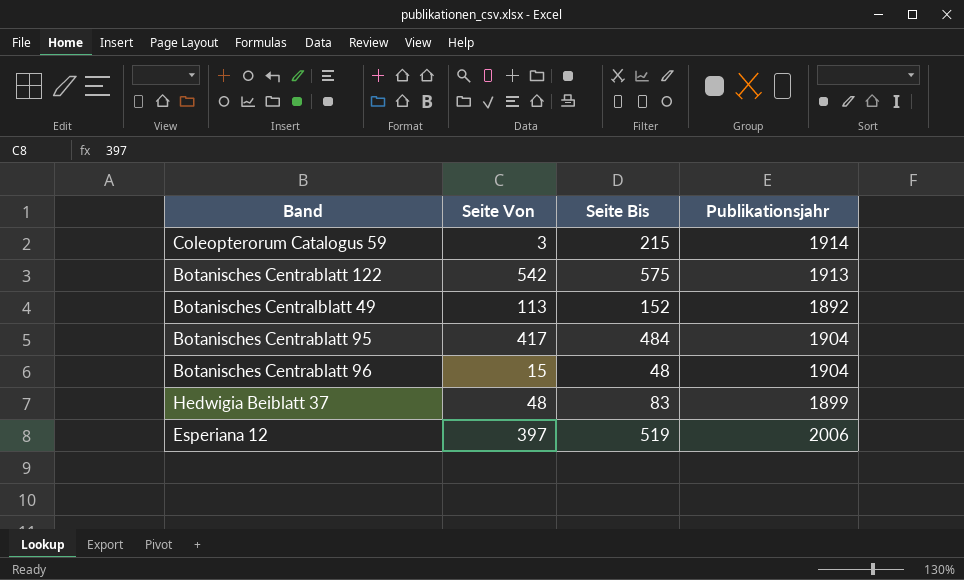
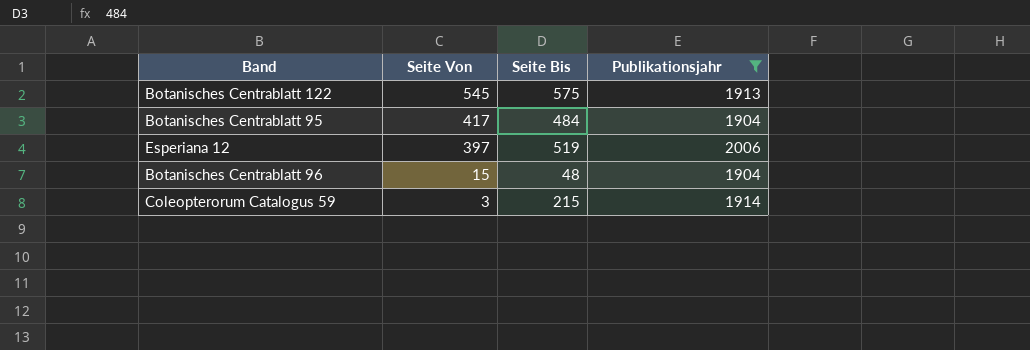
filter: none -> Publikationsjahr >= 1904
row order: none -> Seite Von descending
Botanisches Centrablatt 122 | Seite Von: 542 -> 545

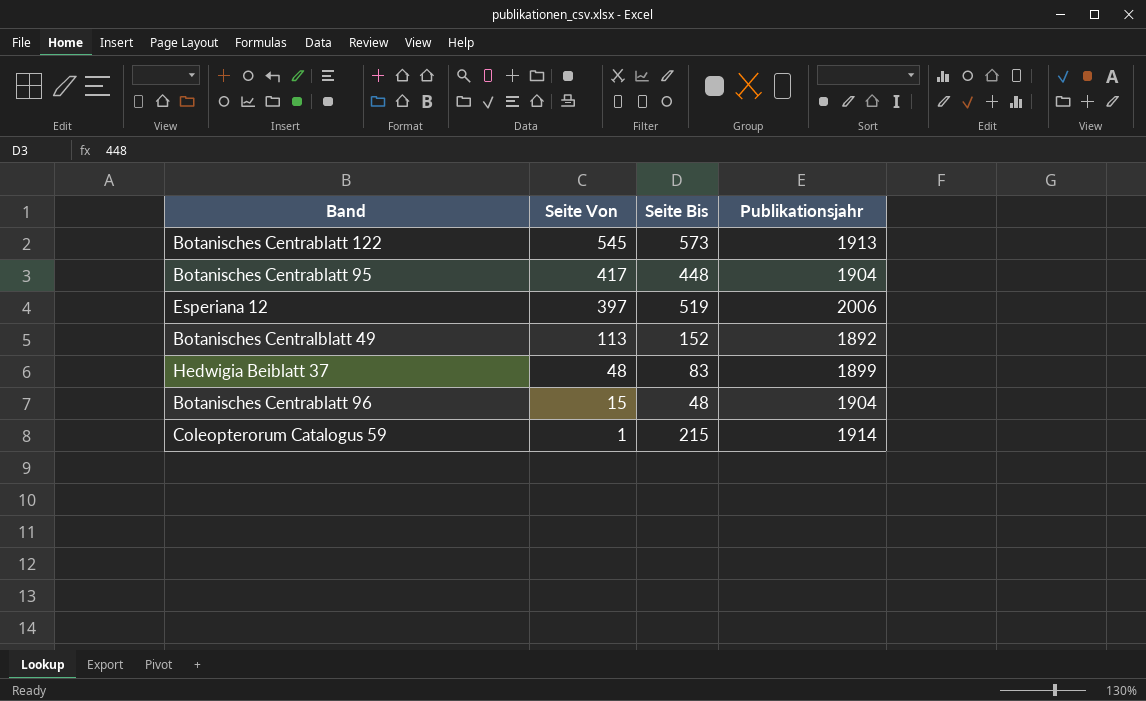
filter: Publikationsjahr >= 1904 -> none
Botanisches Centrablatt 122 | Seite Bis: 575 -> 573
Botanisches Centrablatt 95 | Seite Bis: 484 -> 448
Coleopterorum Catalogus 59 | Seite Von: 3 -> 1

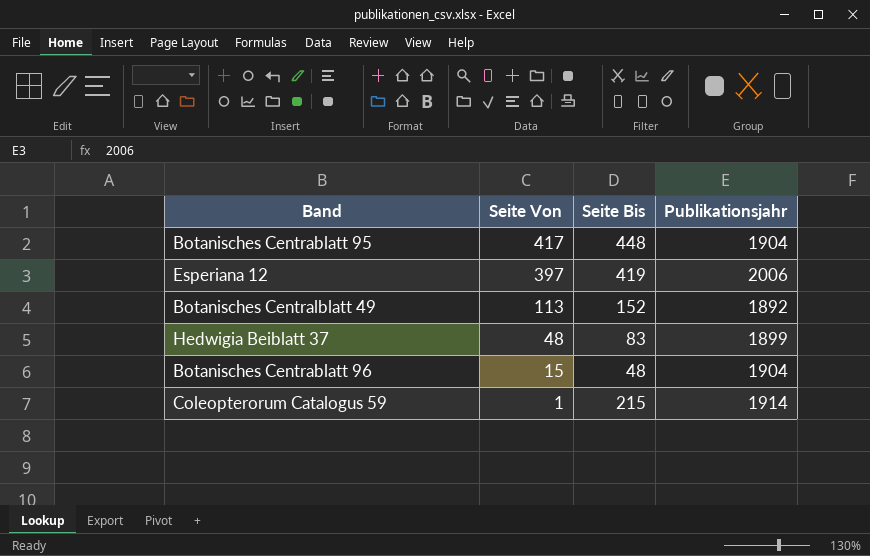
row Botanisches Centrablatt 122: 545 | 573 | 1913 -> none
Esperiana 12 | Seite Bis: 519 -> 419

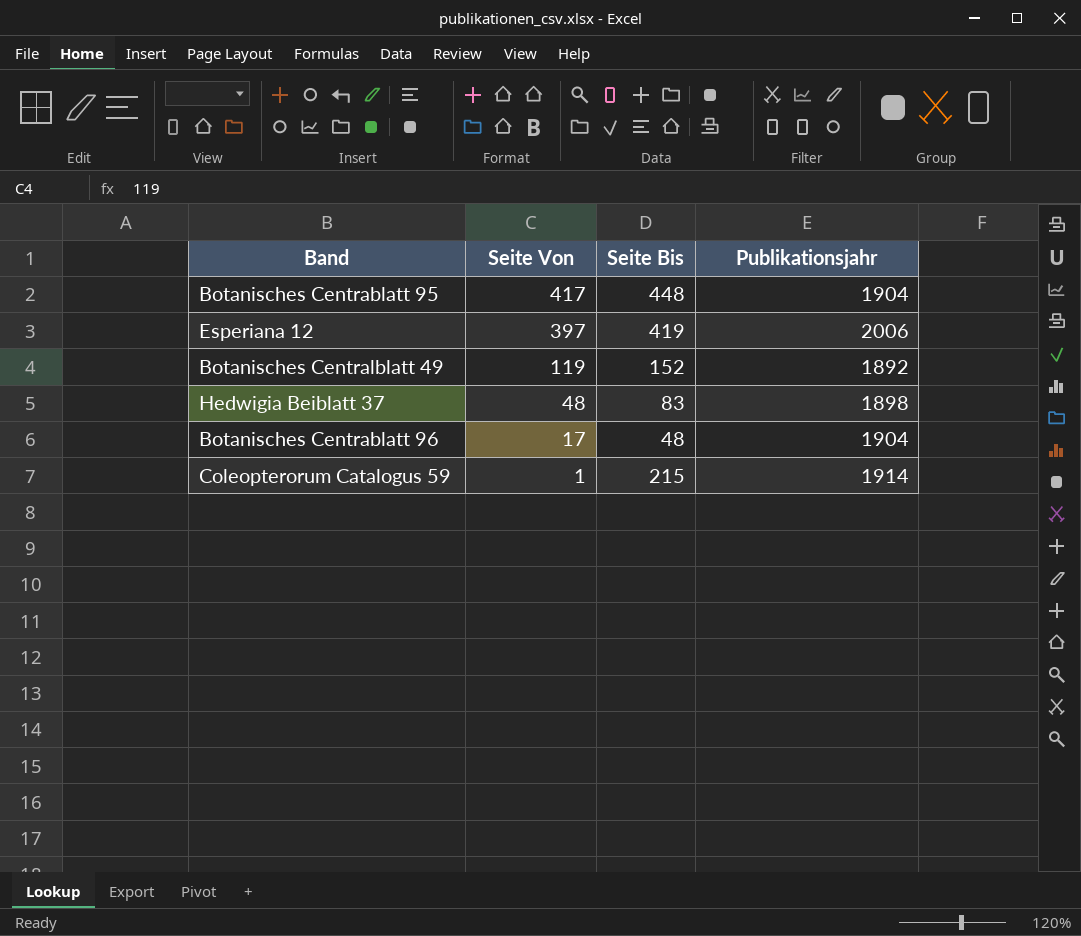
Botanisches Centralblatt 49 | Seite Von: 113 -> 119
Hedwigia Beiblatt 37 | Publikationsjahr: 1899 -> 1898
Botanisches Centrablatt 96 | Seite Von: 15 -> 17

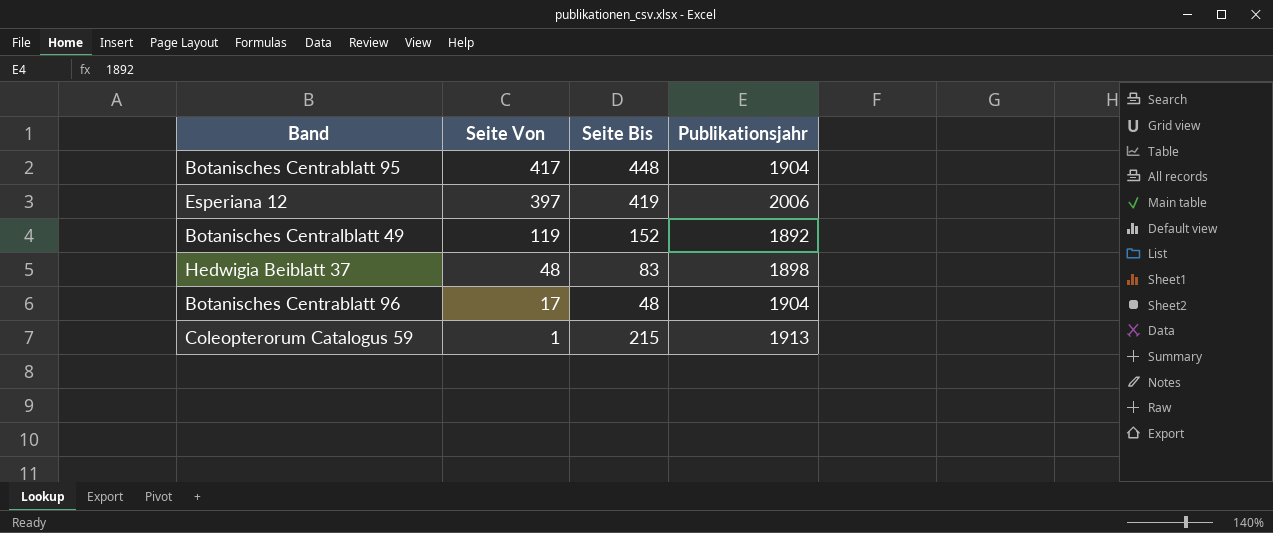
Coleopterorum Catalogus 59 | Publikationsjahr: 1914 -> 1913

